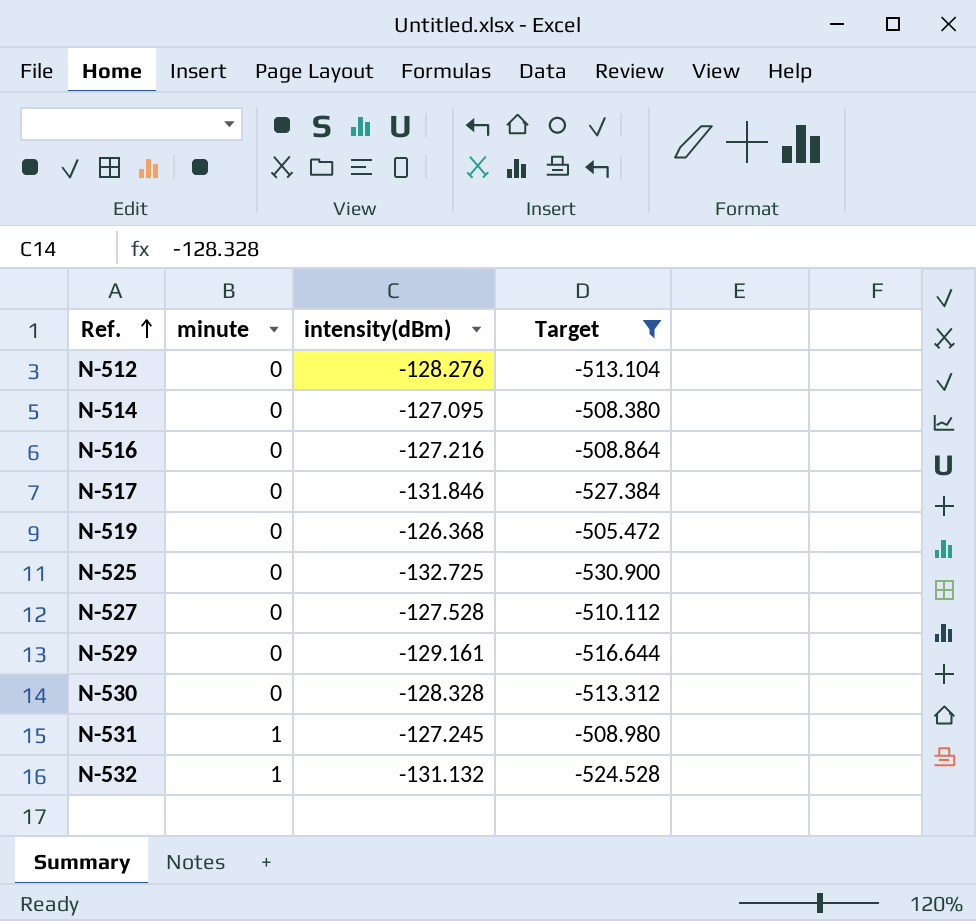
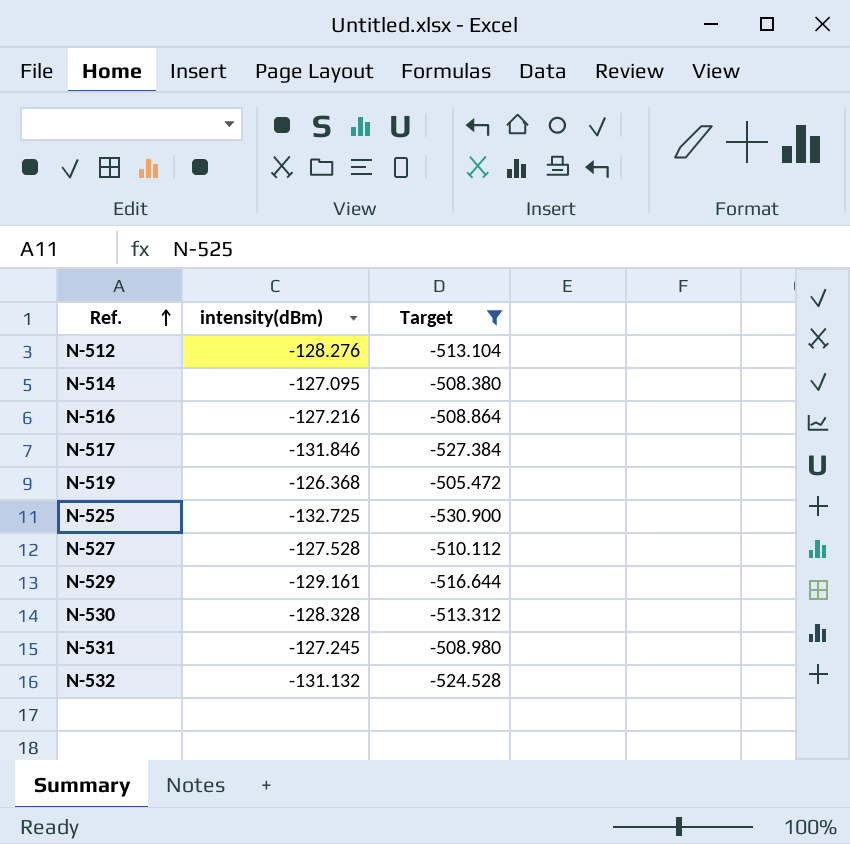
column minute | position: 2 -> none

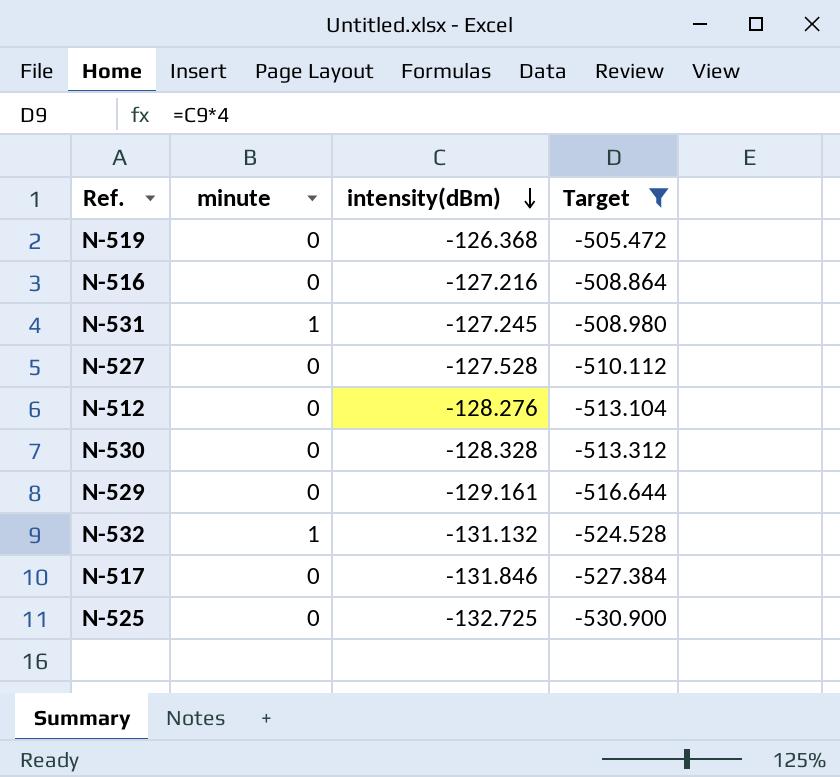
row order: Ref. ascending -> intensity(dBm) descending
column minute | position: none -> 2
row N-514: -127.095 | -508.380 -> none

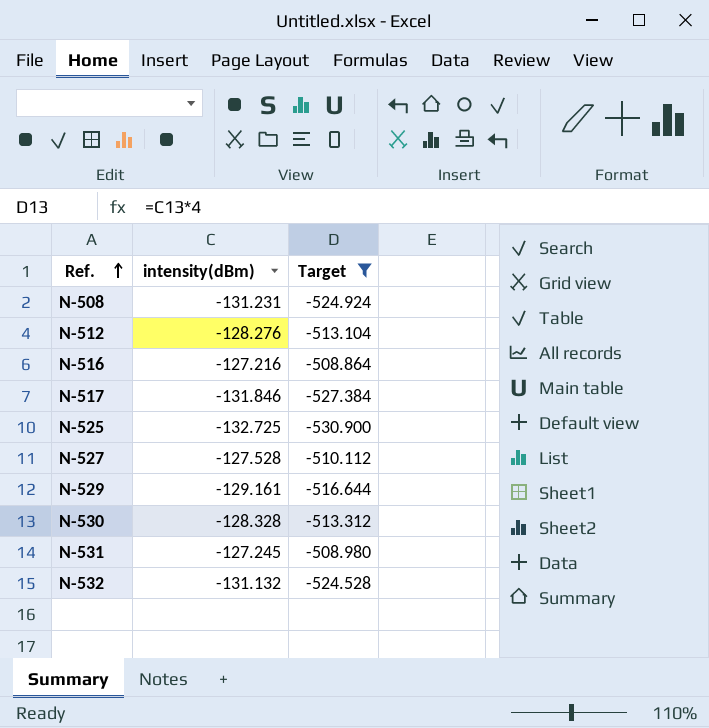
row order: intensity(dBm) descending -> Ref. ascending
column minute | position: 2 -> none
row N-519: 0 | -126.368 | -505.472 -> none
row N-508: none -> -131.231 | -524.924

